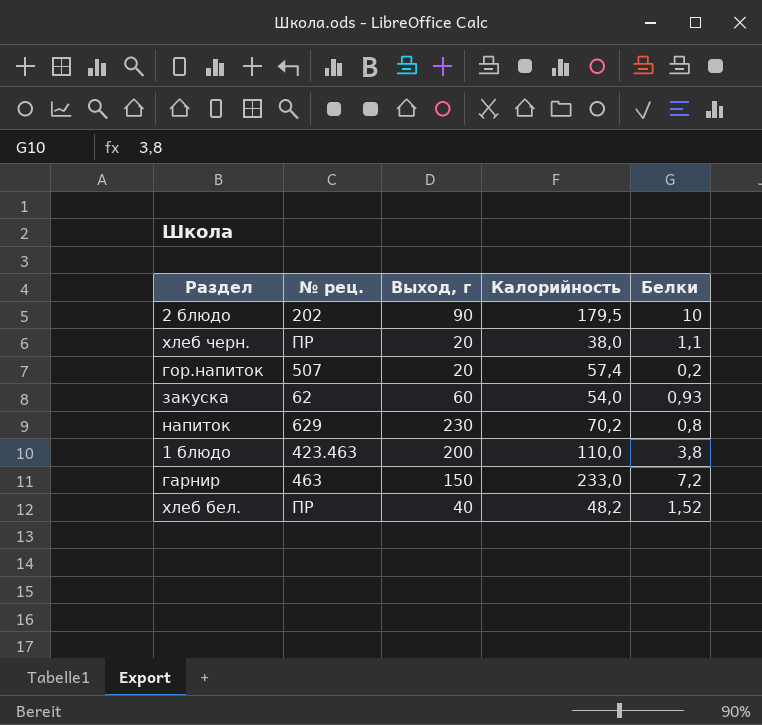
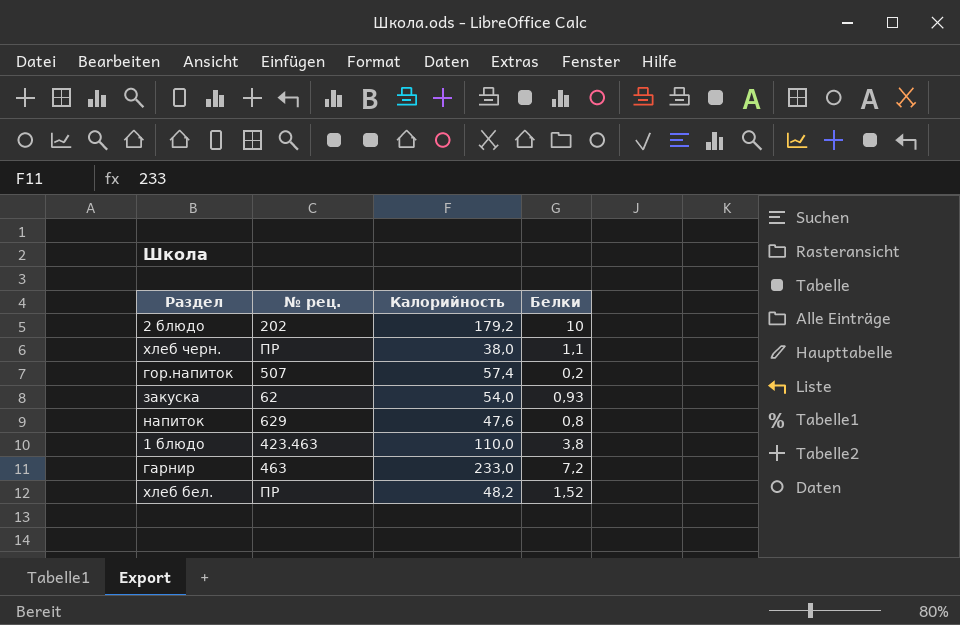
column Выход, г | position: 3 -> none
2 блюдо | Калорийность: 179,5 -> 179,2
напиток | Калорийность: 70,2 -> 47,6

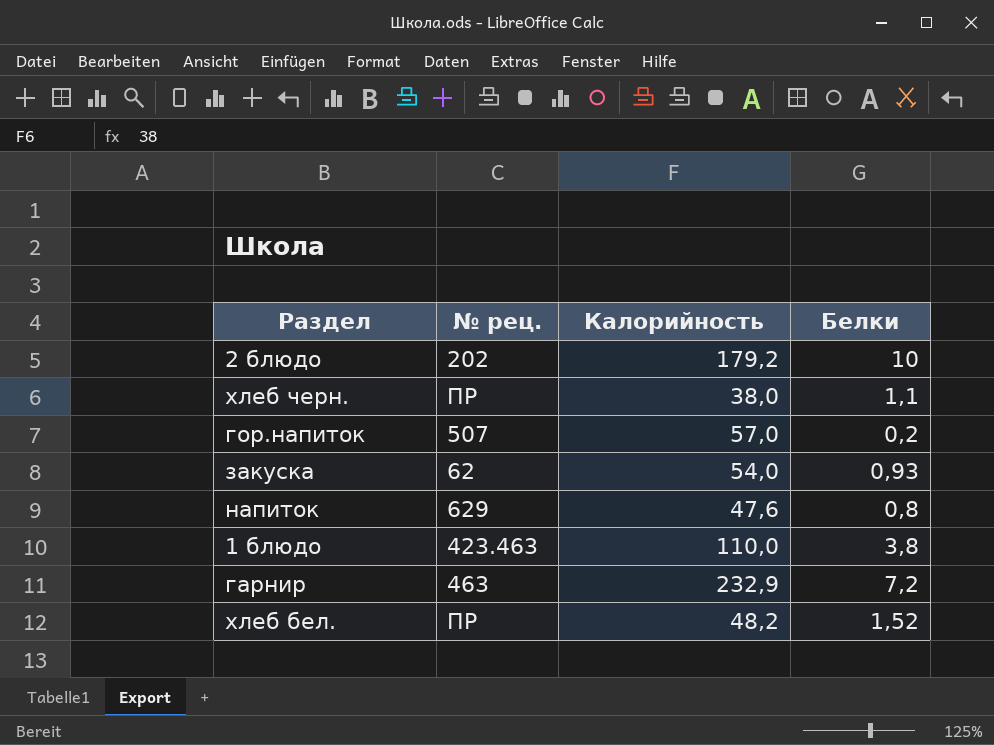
гор.напиток | Калорийность: 57,4 -> 57,0
гарнир | Калорийность: 233,0 -> 232,9

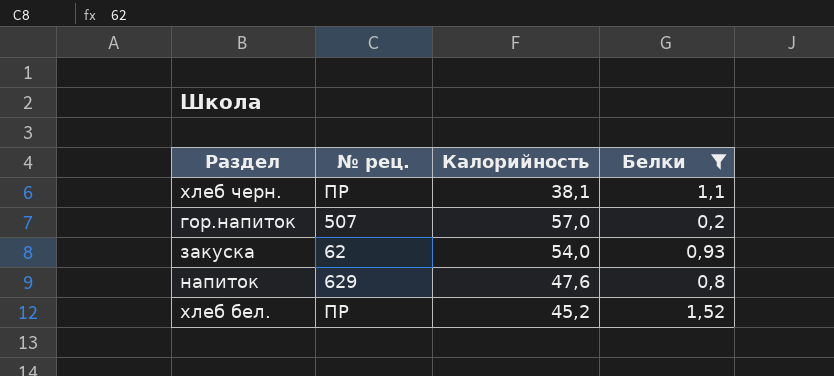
filter: none -> Белки <= 1,52
хлеб черн. | Калорийность: 38,0 -> 38,1
хлеб бел. | Калорийность: 48,2 -> 45,2

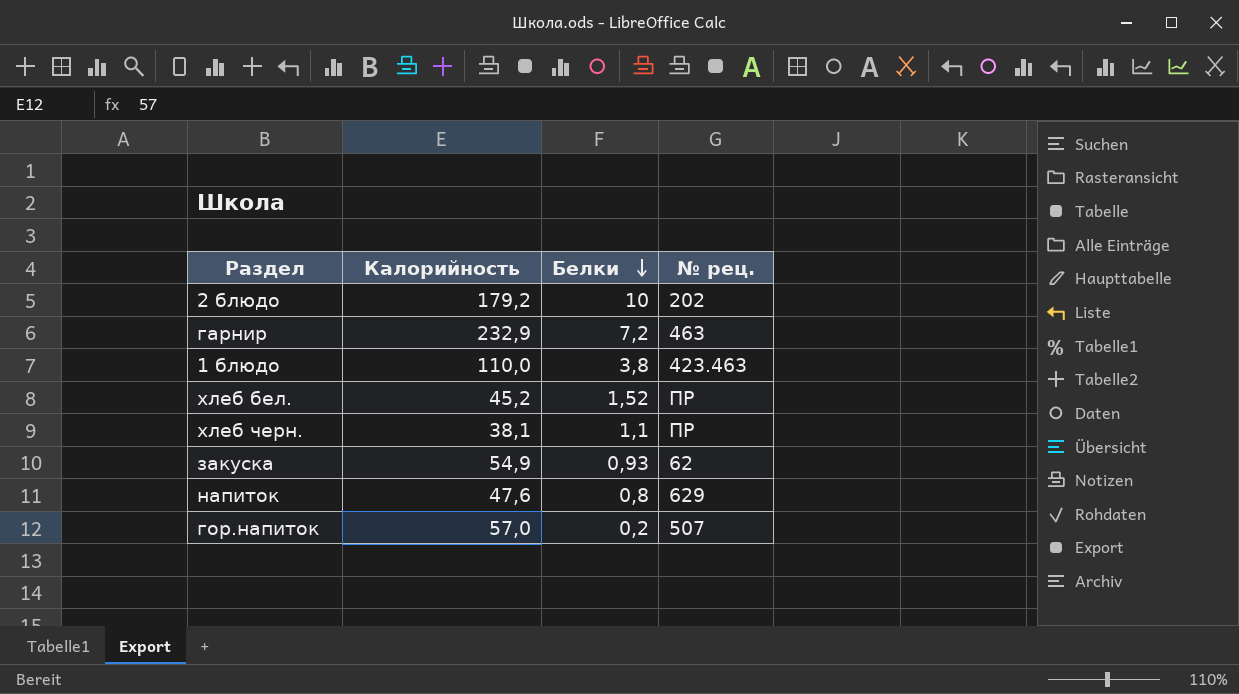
filter: Белки <= 1,52 -> none
row order: none -> Белки descending
column № рец. | position: 2 -> 4
закуска | Калорийность: 54,0 -> 54,9

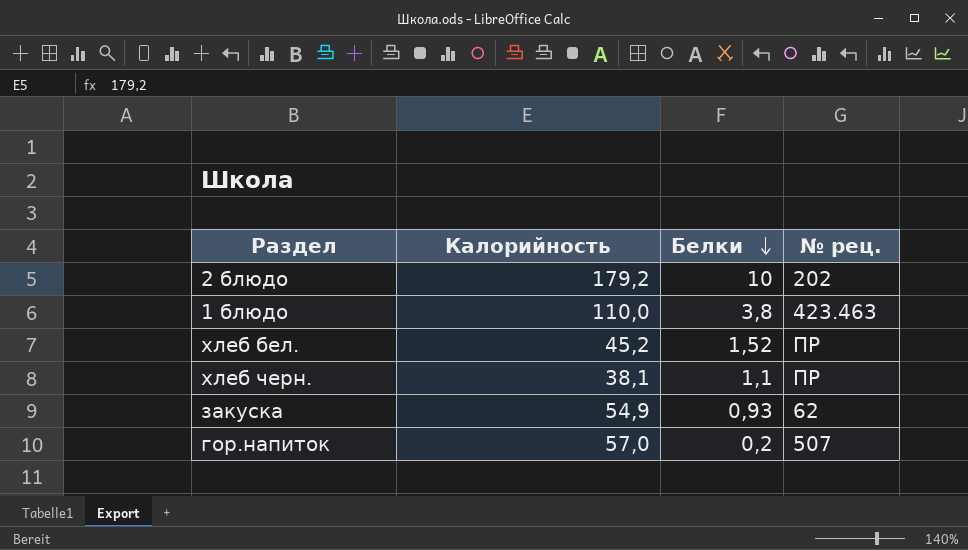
row гарнир: 232,9 | 7,2 | 463 -> none
row напиток: 47,6 | 0,8 | 629 -> none

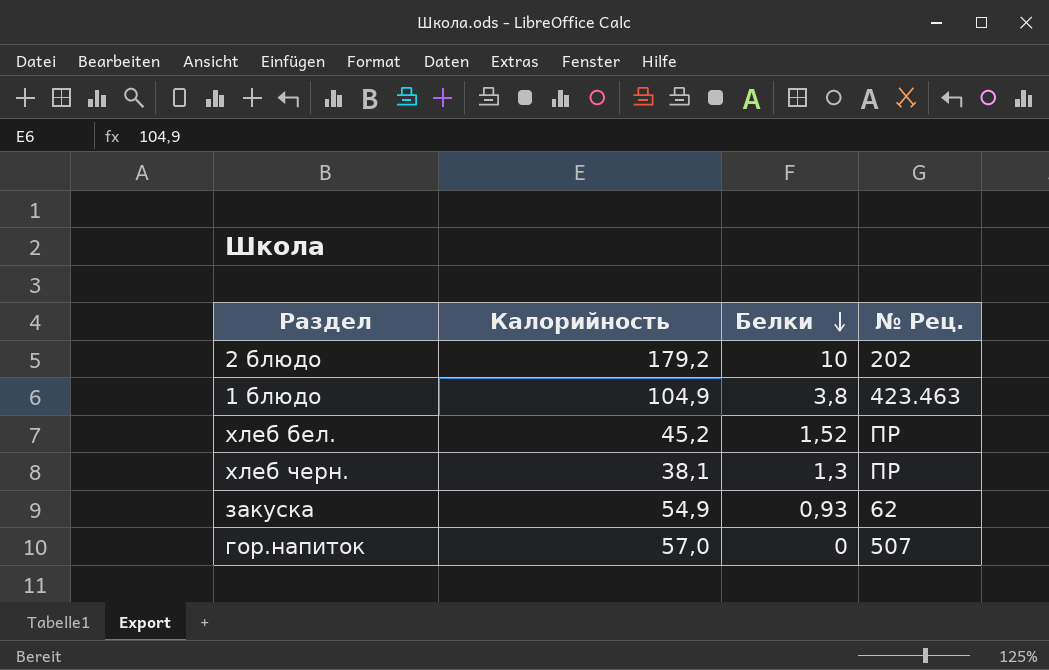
column name: № рец. -> № Рец.
1 блюдо | Калорийность: 110,0 -> 104,9
хлеб черн. | Белки: 1,1 -> 1,3
гор.напиток | Белки: 0,2 -> 0

